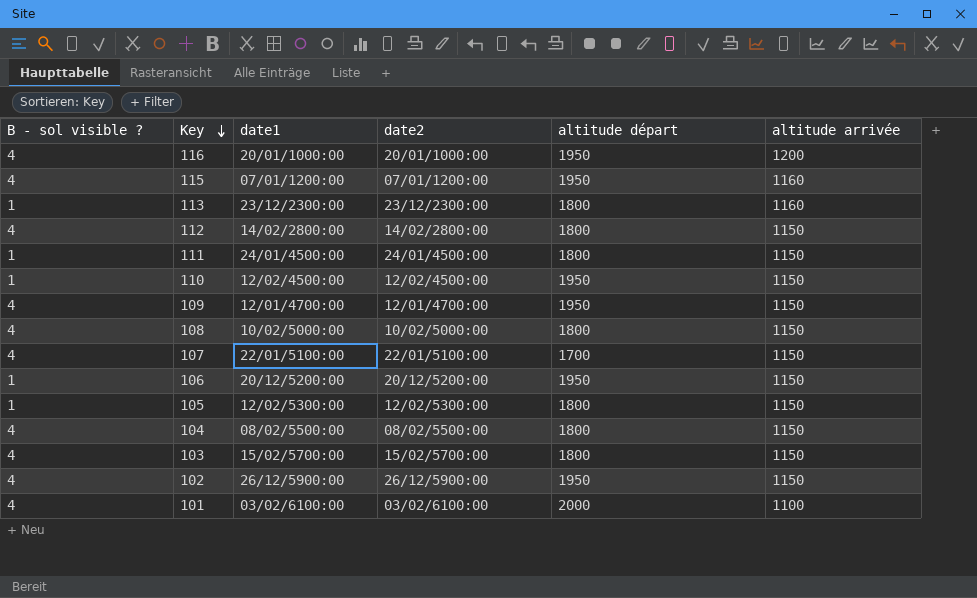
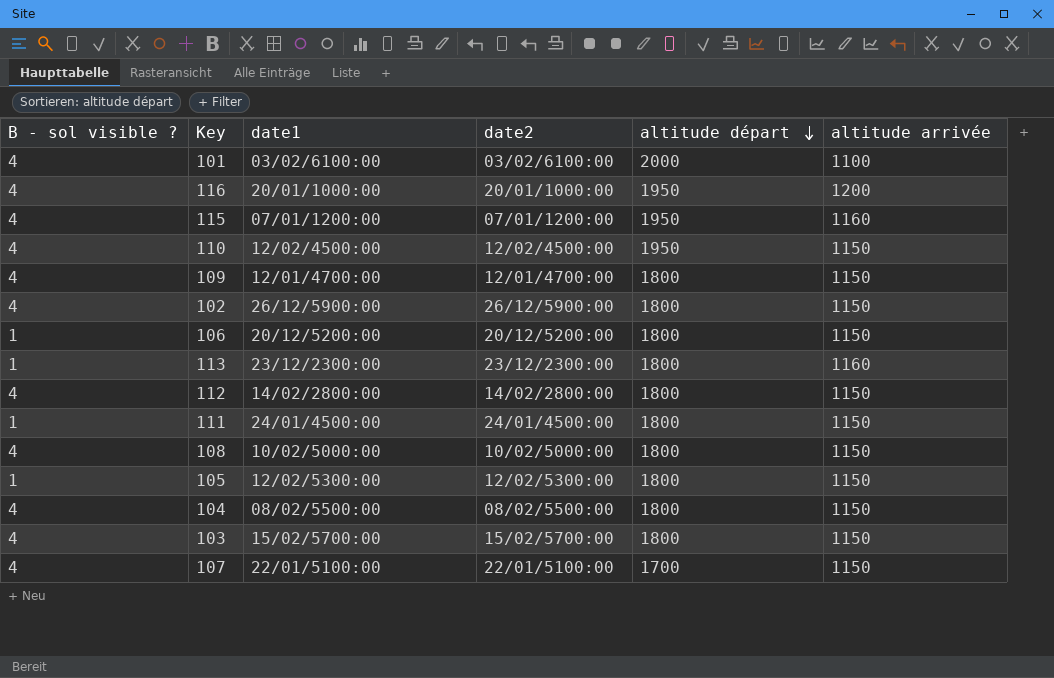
row order: Key descending -> altitude départ descending
110 | B - sol visible ?: 1 -> 4
109 | altitude départ: 1950 -> 1800
102 | altitude départ: 1950 -> 1800
106 | altitude départ: 1950 -> 1800

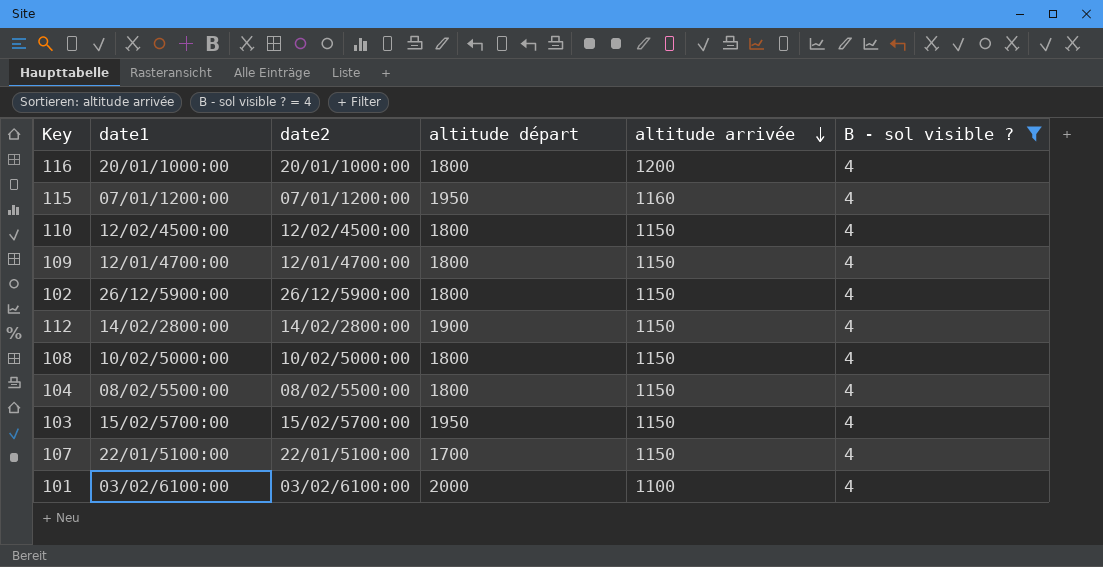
filter: none -> B - sol visible ? = 4
row order: altitude départ descending -> altitude arrivée descending
column B - sol visible ? | position: 1 -> 6
116 | altitude départ: 1950 -> 1800
110 | altitude départ: 1950 -> 1800
112 | altitude départ: 1800 -> 1900
103 | altitude départ: 1800 -> 1950

